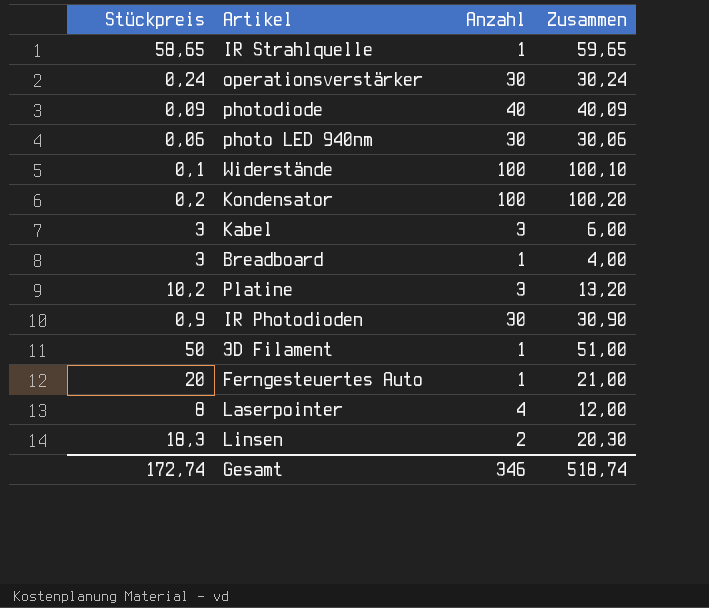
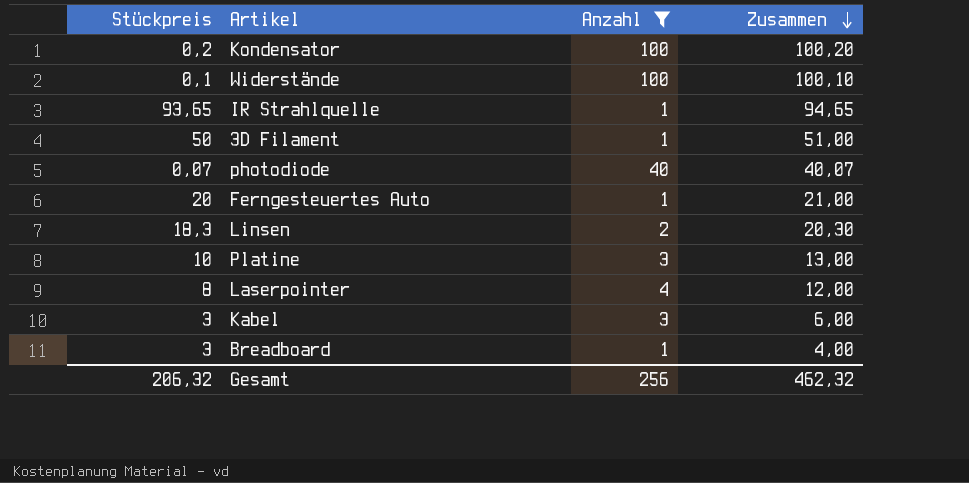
filter: none -> Anzahl != 30
row order: none -> Zusammen descending
IR Strahlquelle | Stückpreis: 58,65 -> 93,65
IR Strahlquelle | Zusammen: 59,65 -> 94,65
photodiode | Stückpreis: 0,09 -> 0,07
photodiode | Zusammen: 40,09 -> 40,07
Platine | Stückpreis: 10,2 -> 10
Platine | Zusammen: 13,20 -> 13,00
Gesamt | Stückpreis: 172,74 -> 206,32
Gesamt | Anzahl: 346 -> 256
Gesamt | Zusammen: 518,74 -> 462,32

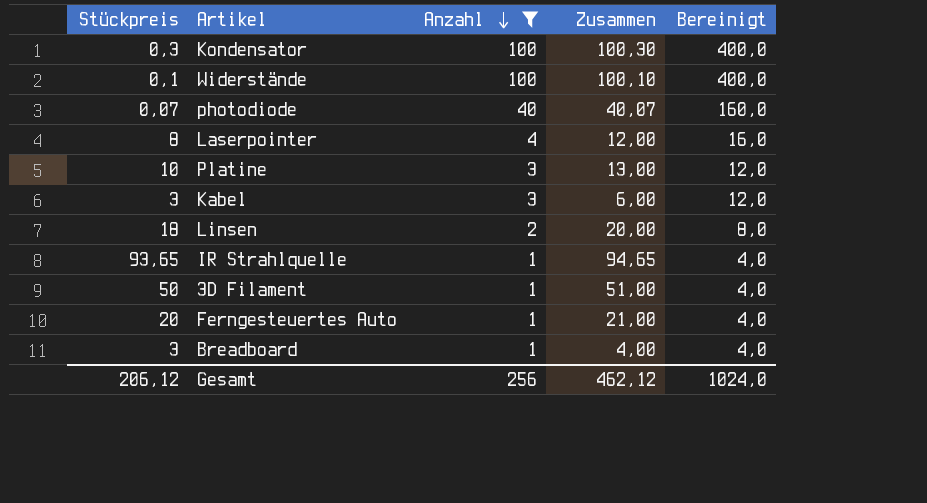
row order: Zusammen descending -> Anzahl descending
column Bereinigt | formula: none -> [Anzahl] * 4
Kondensator | Stückpreis: 0,2 -> 0,3
Kondensator | Zusammen: 100,20 -> 100,30
Linsen | Stückpreis: 18,3 -> 18
Linsen | Zusammen: 20,30 -> 20,00
Gesamt | Stückpreis: 206,32 -> 206,12
Gesamt | Zusammen: 462,32 -> 462,12

